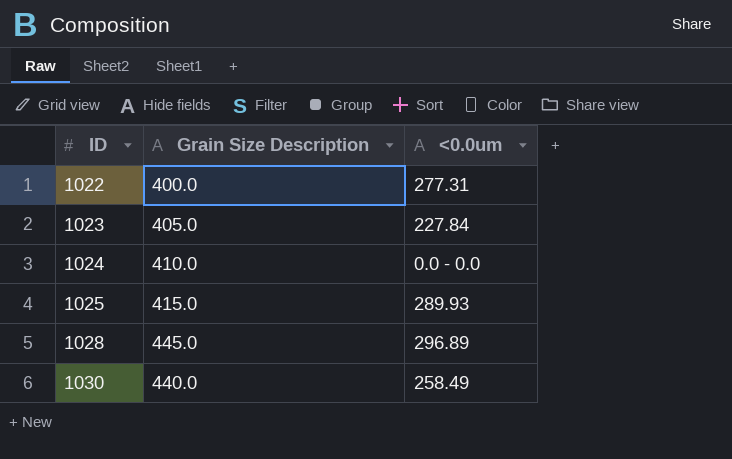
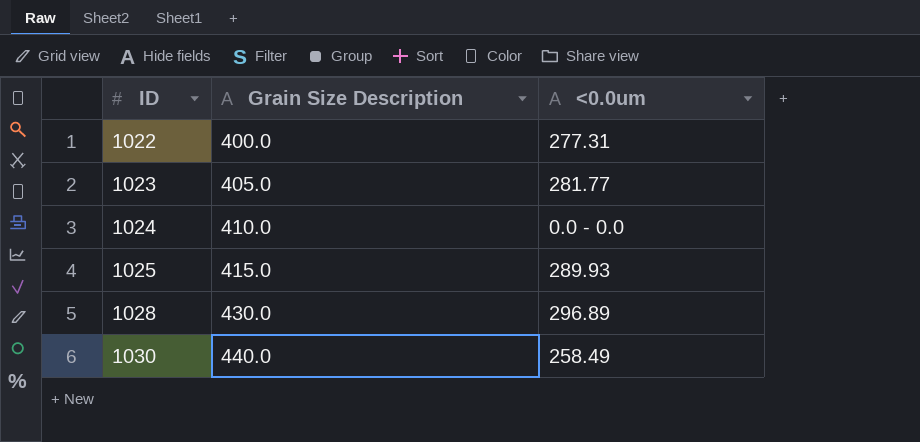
1023 | <0.0um: 227.84 -> 281.77
1028 | Grain Size Description: 445.0 -> 430.0

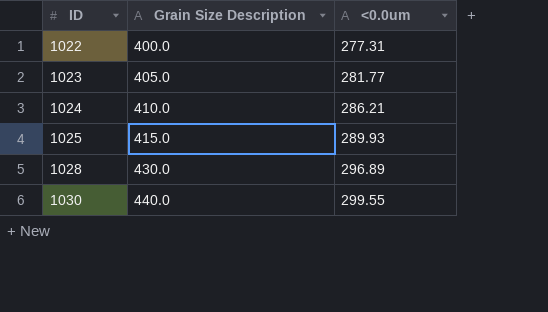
1024 | <0.0um: 0.0 - 0.0 -> 286.21
1030 | <0.0um: 258.49 -> 299.55

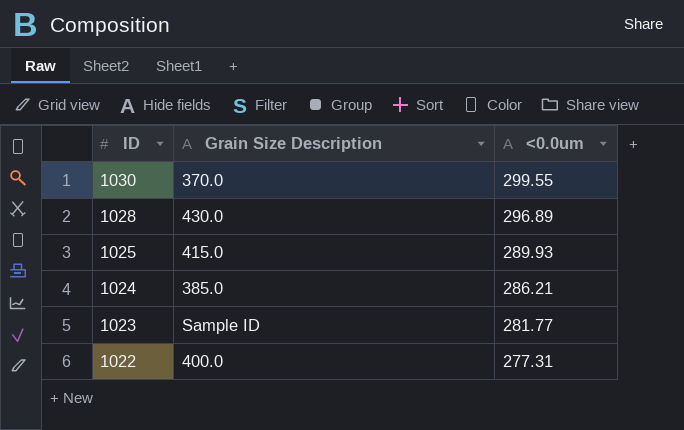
row order: ID ascending -> ID descending
1030 | Grain Size Description: 440.0 -> 370.0
1024 | Grain Size Description: 410.0 -> 385.0
1023 | Grain Size Description: 405.0 -> Sample ID

